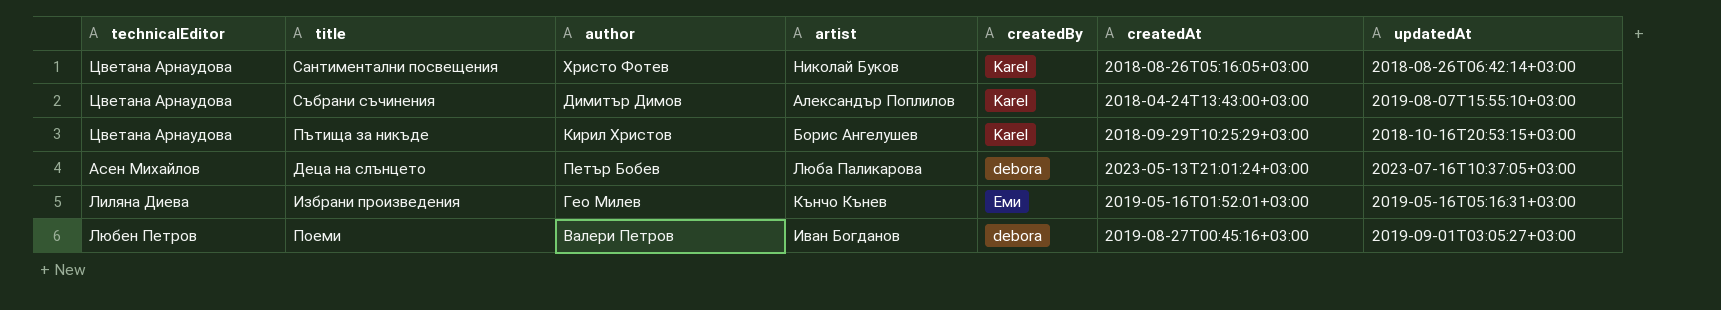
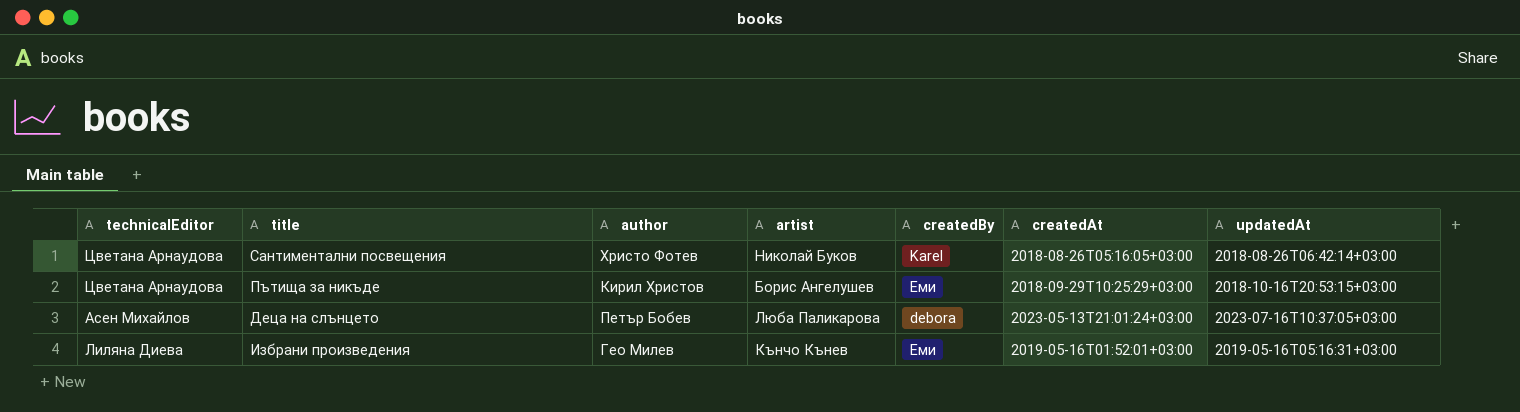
row Събрани съчинения: Цветана Арнаудова | Димитър Димов | Александър Поплилов | Karel | 2018-04-24T13:43:00+03:00 | 2019-08-07T15:55:10+03:00 -> none
row Поеми: Любен Петров | Валери Петров | Иван Богданов | debora | 2019-08-27T00:45:16+03:00 | 2019-09-01T03:05:27+03:00 -> none
Пътища за никъде | createdBy: Karel -> Еми

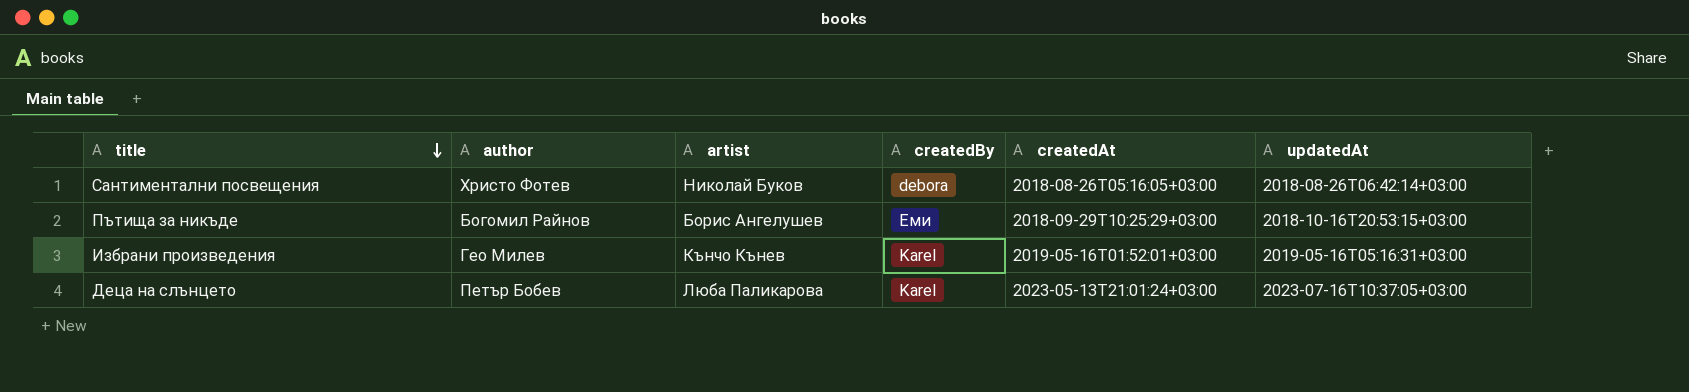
row order: none -> title descending
column technicalEditor | position: 1 -> none
Сантиментални посвещения | createdBy: Karel -> debora
Пътища за никъде | author: Кирил Христов -> Богомил Райнов
Избрани произведения | createdBy: Еми -> Karel
Деца на слънцето | createdBy: debora -> Karel

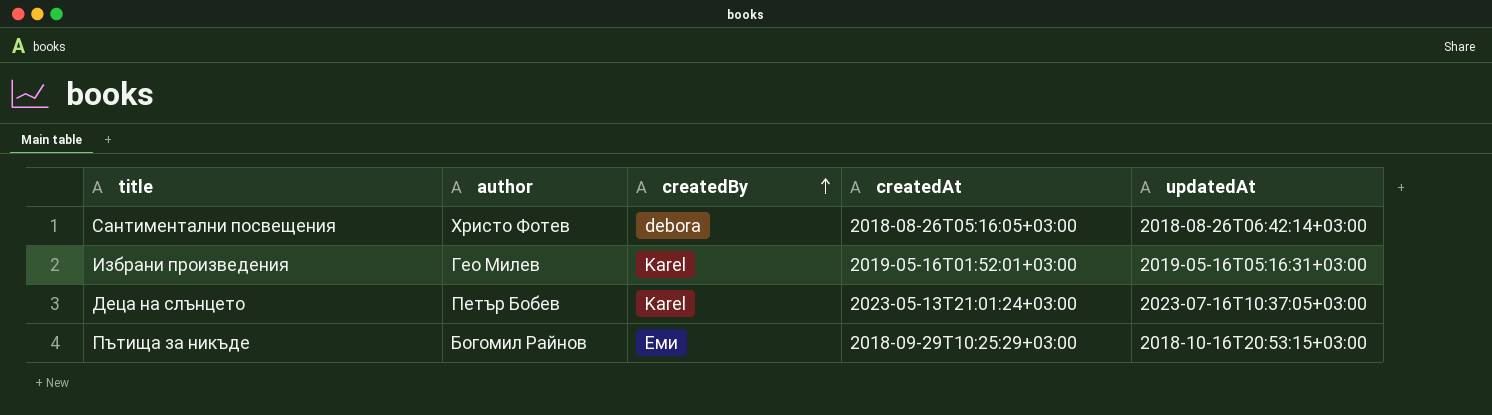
row order: title descending -> createdBy ascending
column artist | position: 3 -> none

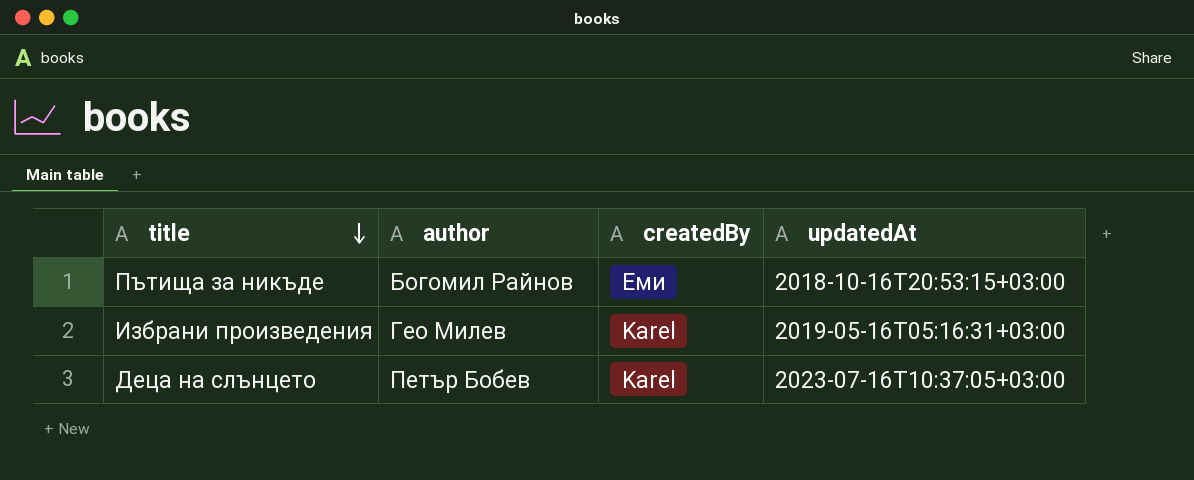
row order: createdBy ascending -> title descending
column createdAt | position: 4 -> none
row Сантиментални посвещения: Христо Фотев | debora | 2018-08-26T05:16:05+03:00 | 2018-08-26T06:42:14+03:00 -> none

